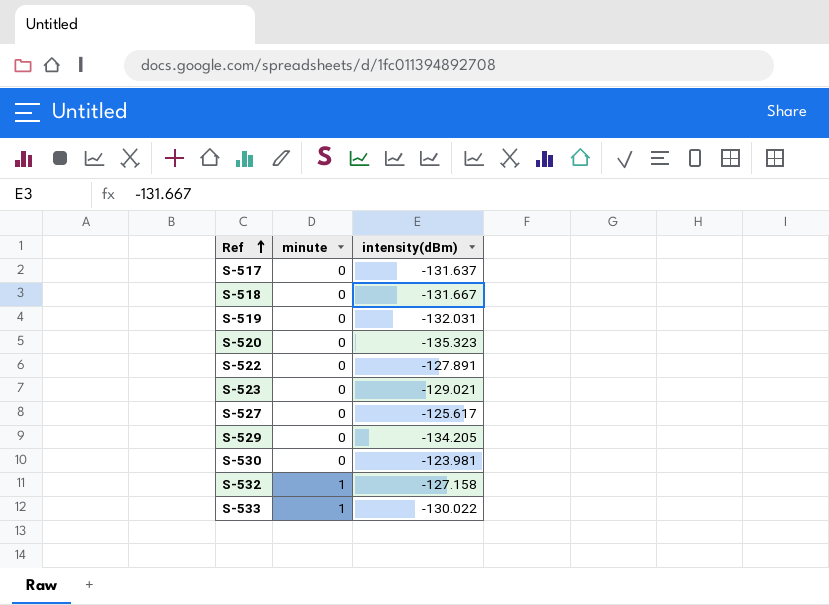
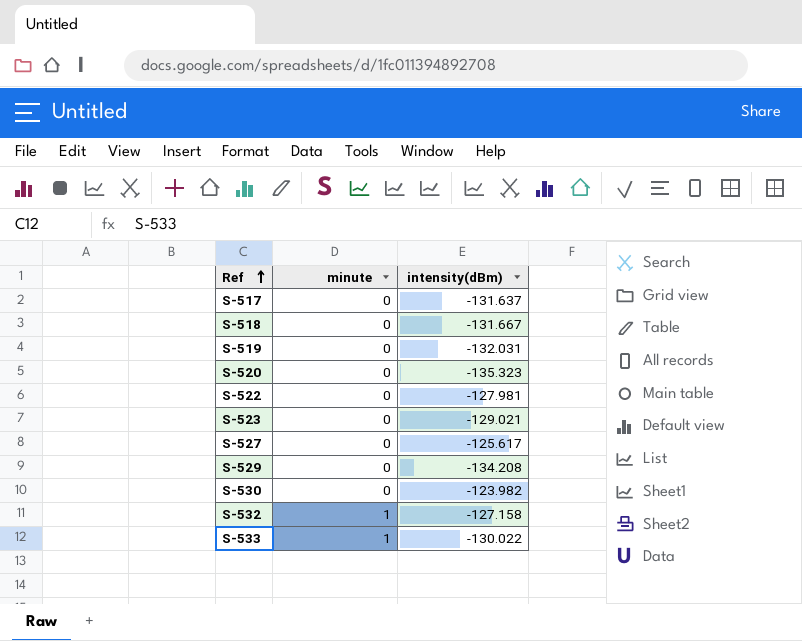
S-522 | intensity(dBm): -127.891 -> -127.981
S-529 | intensity(dBm): -134.205 -> -134.208
S-530 | intensity(dBm): -123.981 -> -123.982

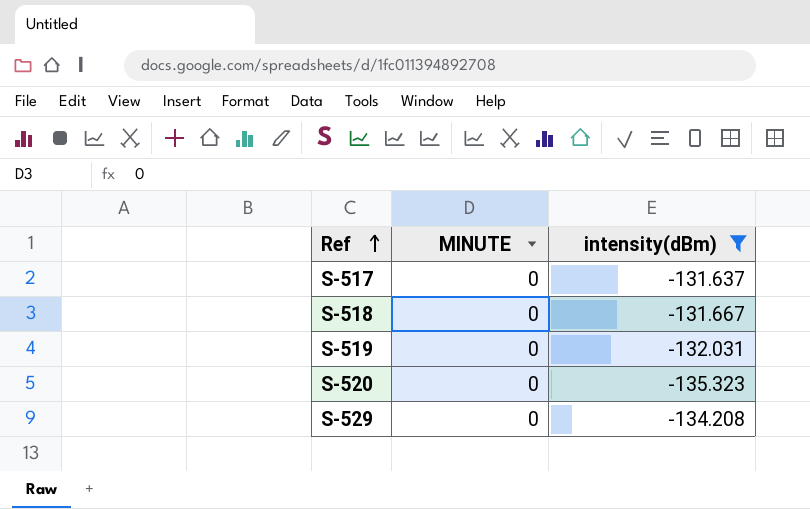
filter: none -> intensity(dBm) <= -131.637
column name: minute -> MINUTE

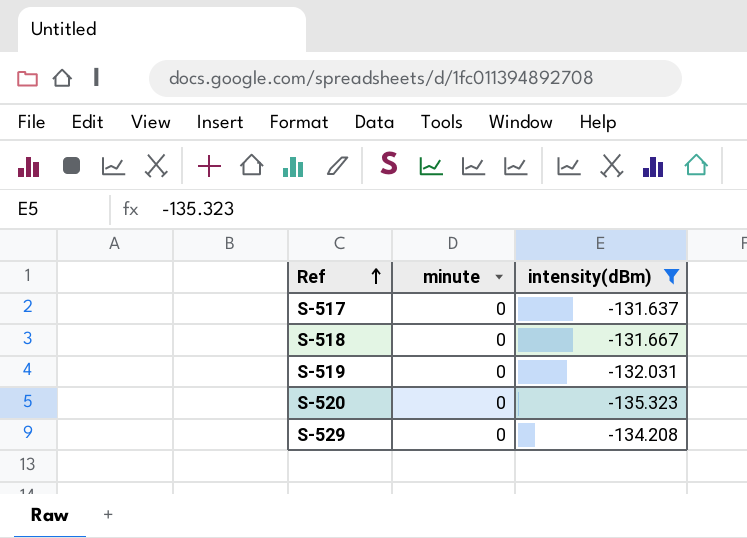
column name: MINUTE -> minute

